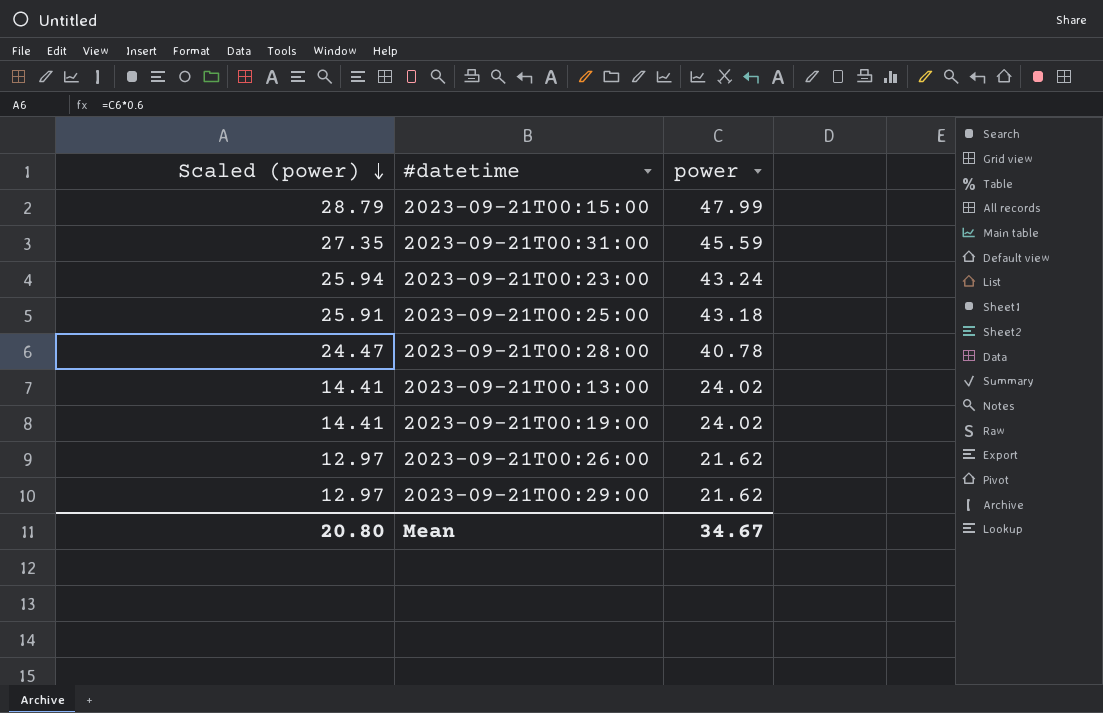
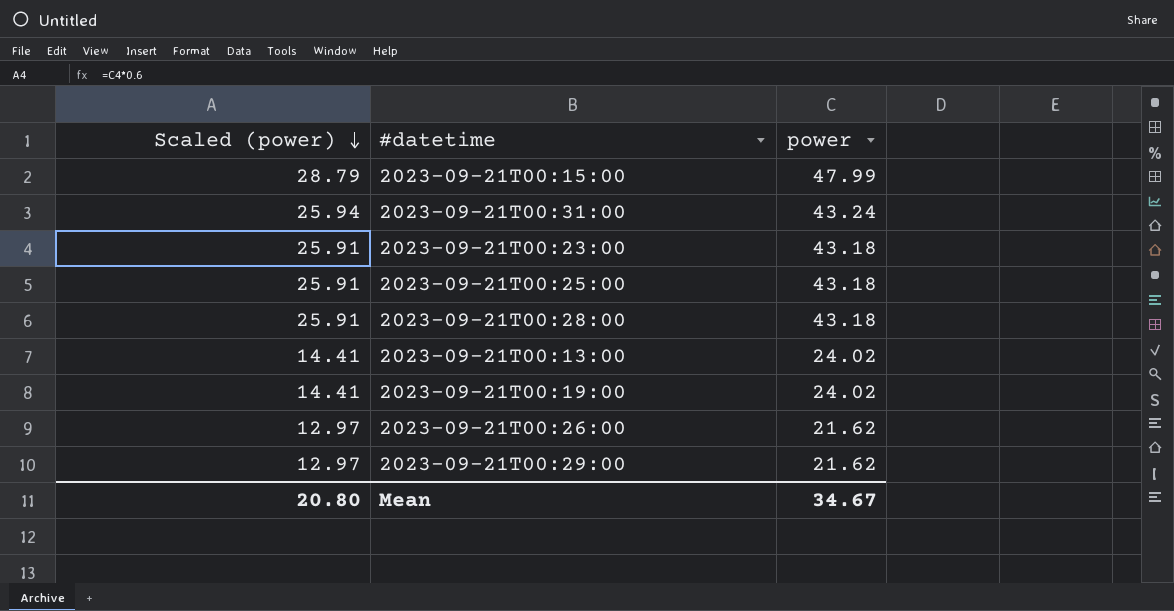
2023-09-21T00:31:00 | Scaled (power): 27.35 -> 25.94
2023-09-21T00:31:00 | power: 45.59 -> 43.24
2023-09-21T00:23:00 | Scaled (power): 25.94 -> 25.91
2023-09-21T00:23:00 | power: 43.24 -> 43.18
2023-09-21T00:28:00 | Scaled (power): 24.47 -> 25.91
2023-09-21T00:28:00 | power: 40.78 -> 43.18

